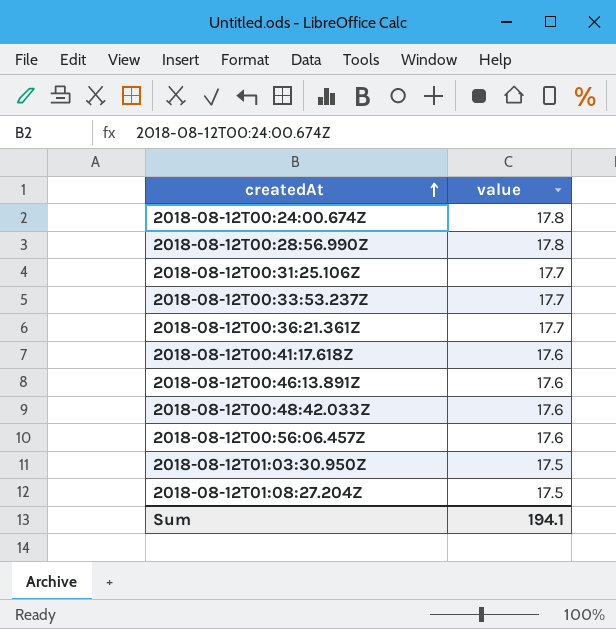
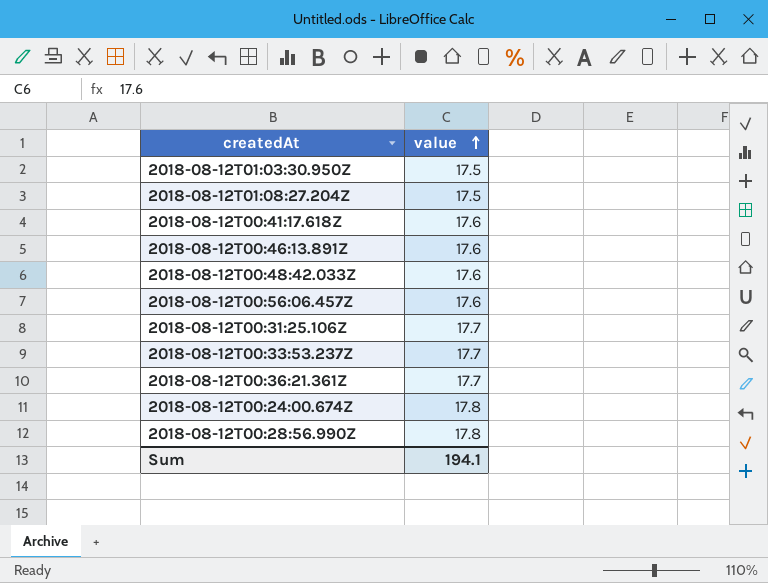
row order: createdAt ascending -> value ascending

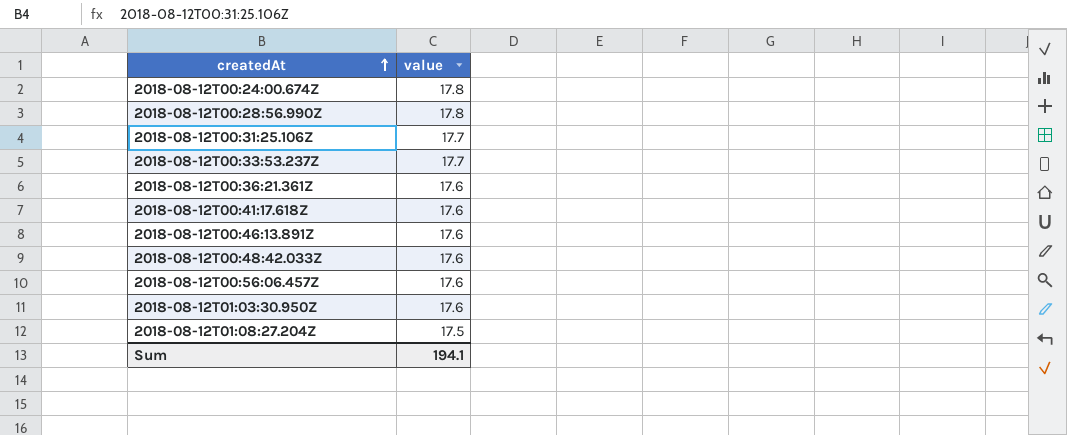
row order: value ascending -> createdAt ascending
2018-08-12T00:36:21.361Z | value: 17.7 -> 17.6
2018-08-12T01:03:30.950Z | value: 17.5 -> 17.6

